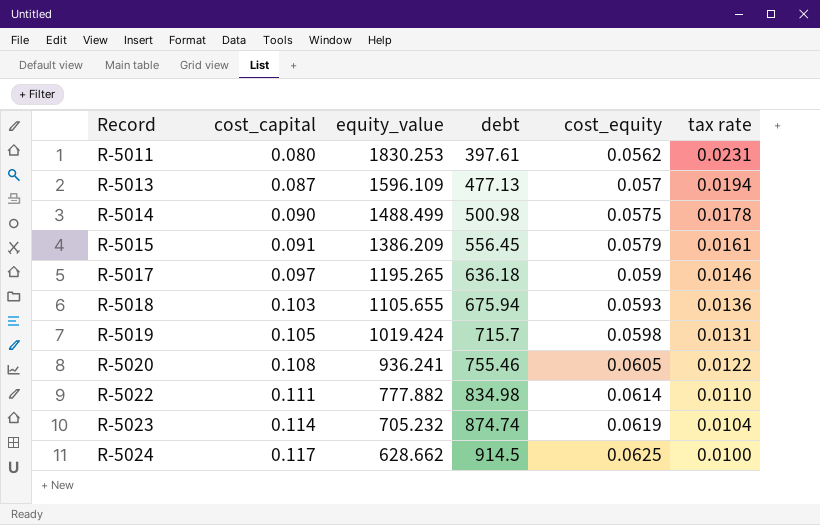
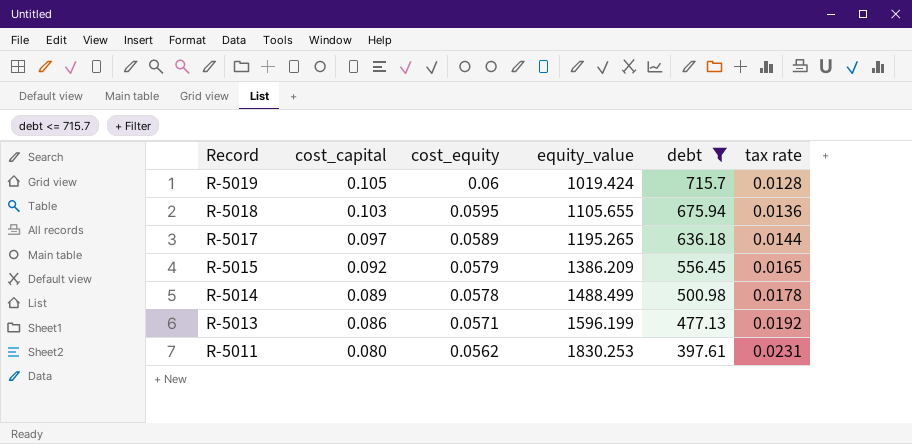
filter: none -> debt <= 715.7
row order: Record ascending -> Record descending
column cost_equity | position: 5 -> 3
R-5019 | cost_equity: 0.0598 -> 0.06
R-5019 | tax rate: 0.0131 -> 0.0128
R-5018 | cost_equity: 0.0593 -> 0.0595
R-5017 | cost_equity: 0.059 -> 0.0589
R-5017 | tax rate: 0.0146 -> 0.0144
R-5015 | cost_capital: 0.091 -> 0.092
R-5015 | tax rate: 0.0161 -> 0.0165
R-5014 | cost_capital: 0.090 -> 0.089
R-5014 | cost_equity: 0.0575 -> 0.0578
R-5013 | cost_capital: 0.087 -> 0.086
R-5013 | cost_equity: 0.057 -> 0.0571
R-5013 | equity_value: 1596.109 -> 1596.199
R-5013 | tax rate: 0.0194 -> 0.0192

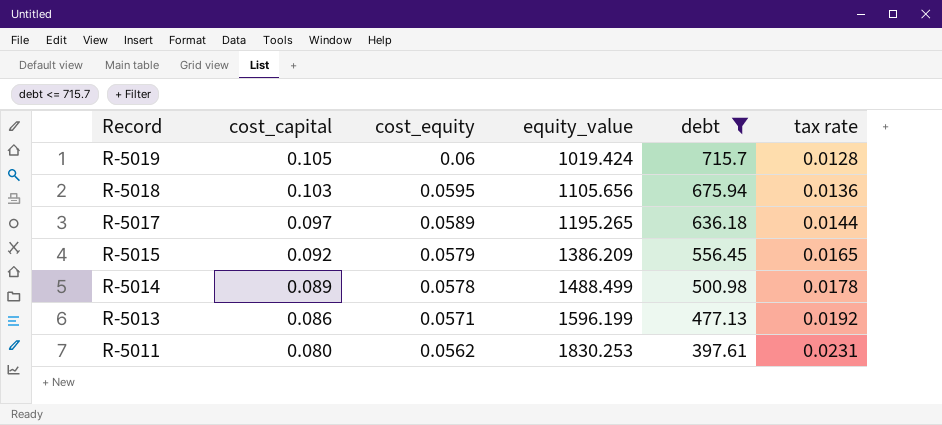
R-5018 | equity_value: 1105.655 -> 1105.656

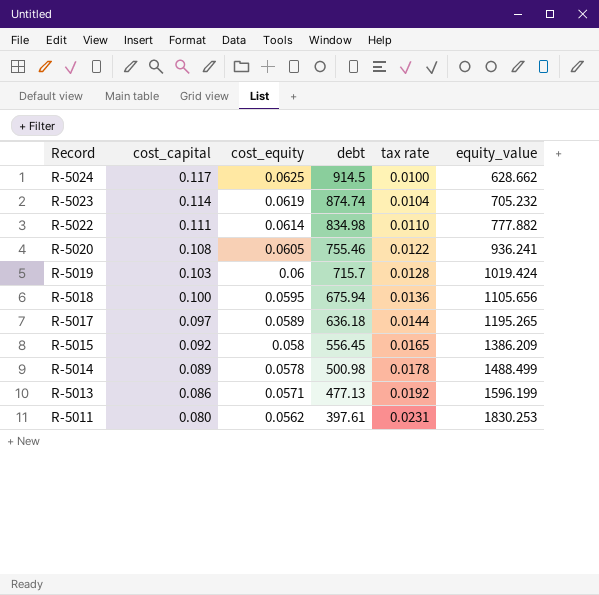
filter: debt <= 715.7 -> none
column equity_value | position: 4 -> 6
R-5019 | cost_capital: 0.105 -> 0.103
R-5018 | cost_capital: 0.103 -> 0.100
R-5015 | cost_equity: 0.0579 -> 0.058

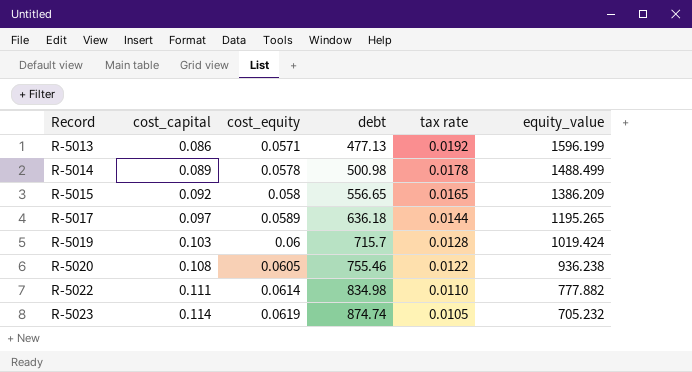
row order: Record descending -> Record ascending
row R-5024: 0.117 | 0.0625 | 914.5 | 0.0100 | 628.662 -> none
row R-5018: 0.100 | 0.0595 | 675.94 | 0.0136 | 1105.656 -> none
row R-5011: 0.080 | 0.0562 | 397.61 | 0.0231 | 1830.253 -> none
R-5015 | debt: 556.45 -> 556.65
R-5020 | equity_value: 936.241 -> 936.238
R-5023 | tax rate: 0.0104 -> 0.0105

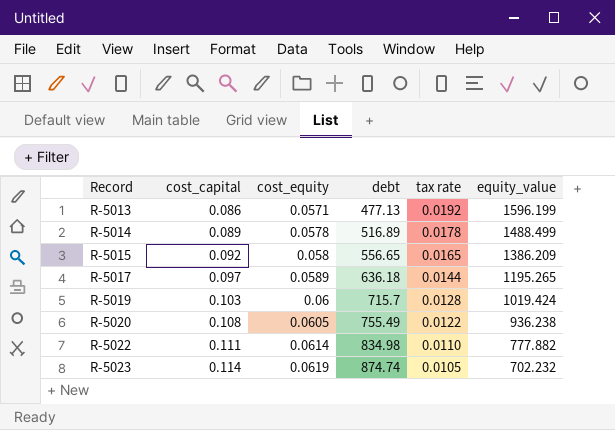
R-5014 | debt: 500.98 -> 516.89
R-5020 | debt: 755.46 -> 755.49
R-5023 | equity_value: 705.232 -> 702.232

